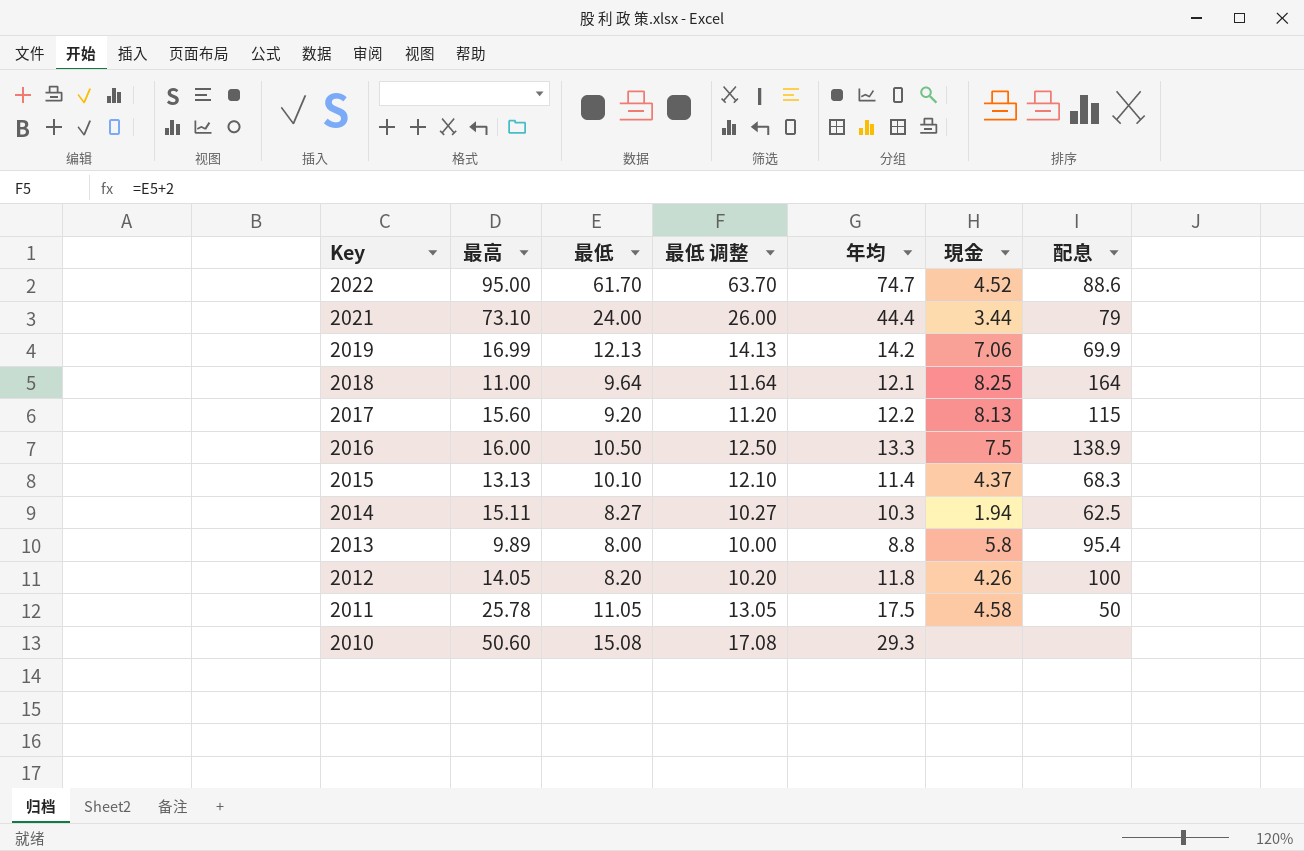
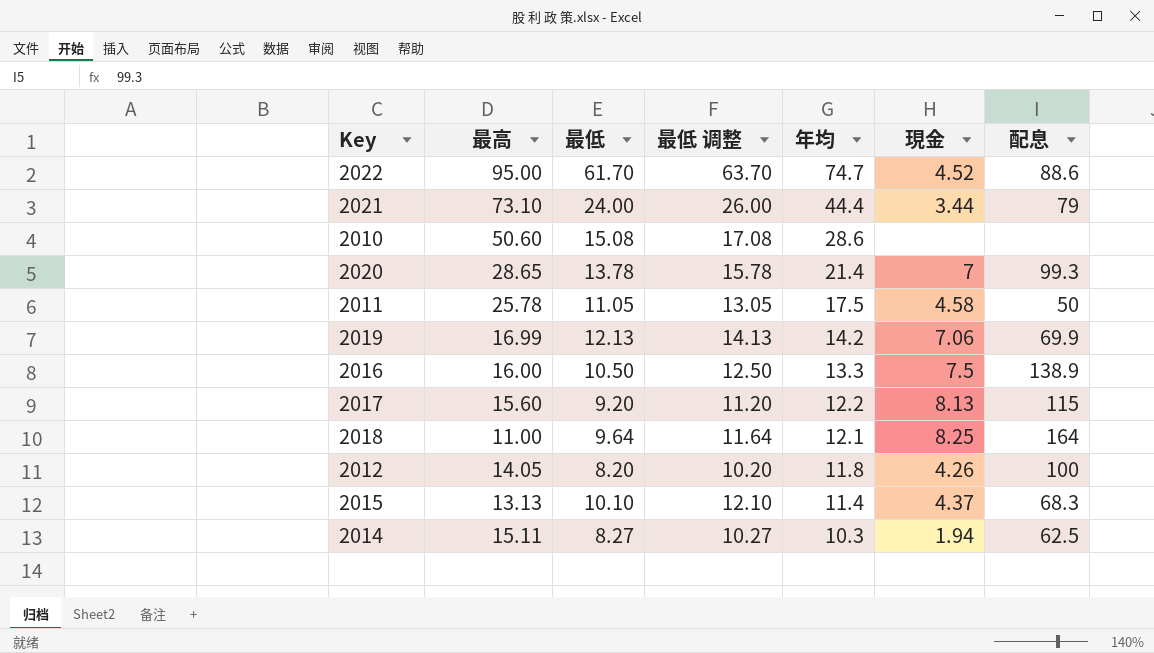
row order: Key descending -> 年均 descending
row 2013: 9.89 | 8.00 | 10.00 | 8.8 | 5.8 | 95.4 -> none
2010 | 年均: 29.3 -> 28.6
row 2020: none -> 28.65 | 13.78 | 15.78 | 21.4 | 7 | 99.3

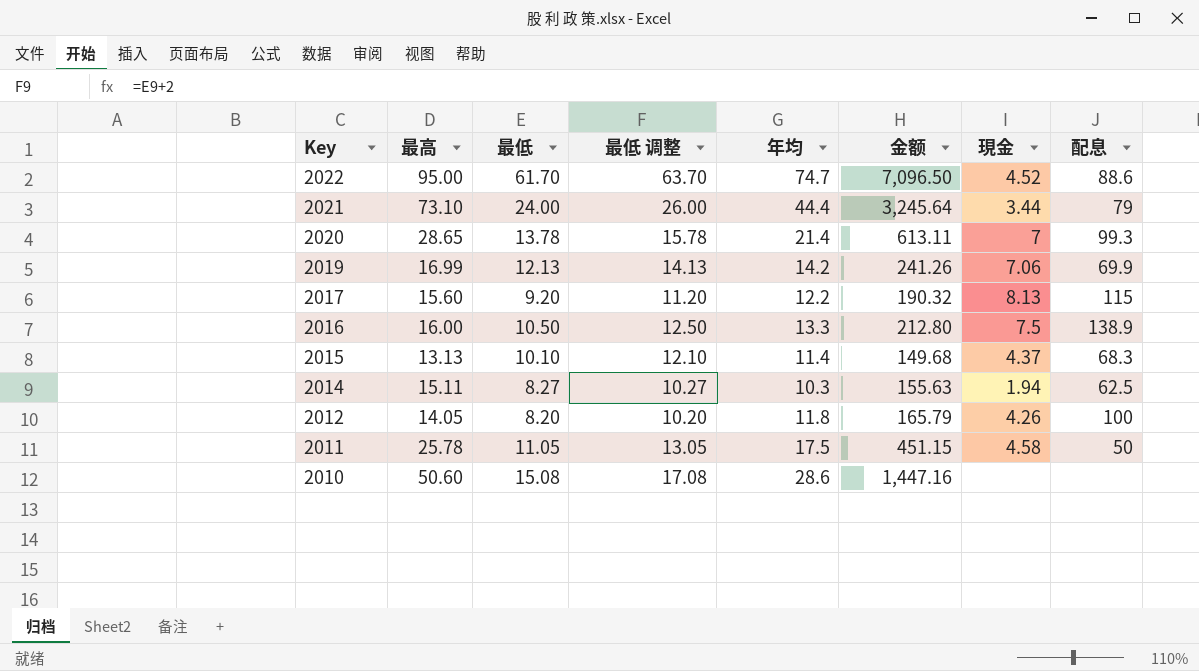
row order: 年均 descending -> Key descending
column 金额 | formula: none -> [最高] * [年均]
row 2018: 11.00 | 9.64 | 11.64 | 12.1 | 8.25 | 164 -> none

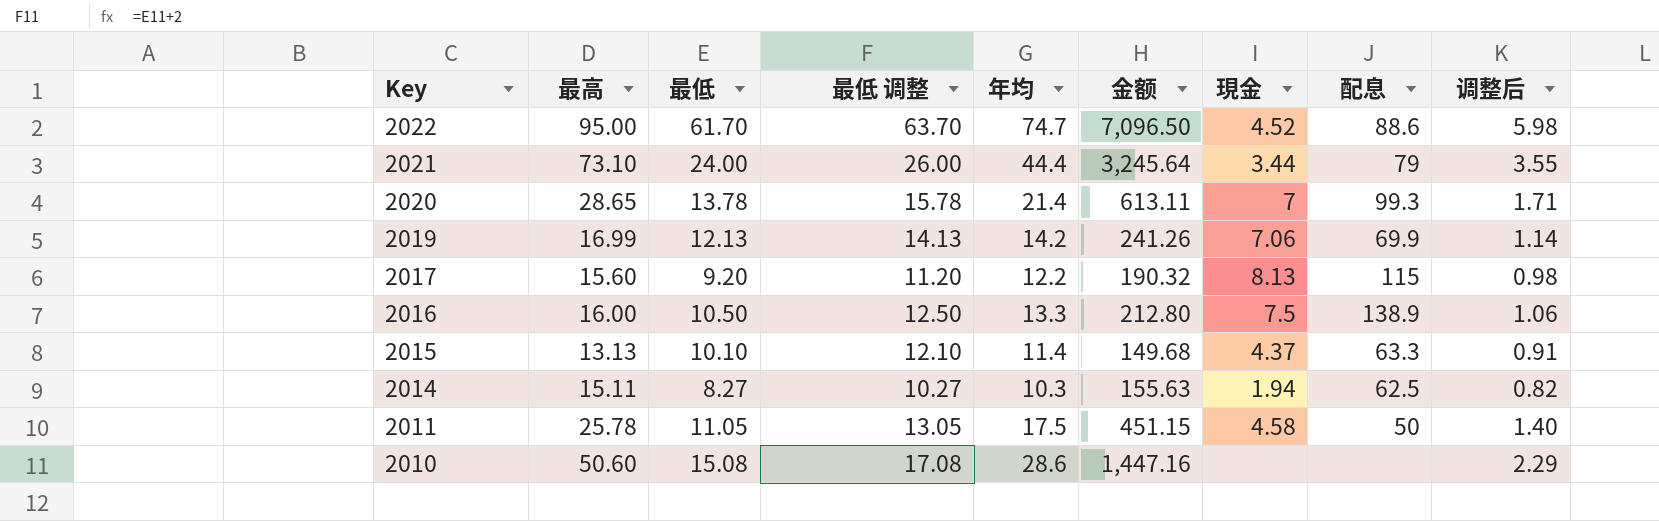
column 调整后 | formula: none -> [年均] * 0.08
row 2012: 14.05 | 8.20 | 10.20 | 11.8 | 165.79 | 4.26 | 100 -> none
2015 | 配息: 68.3 -> 63.3

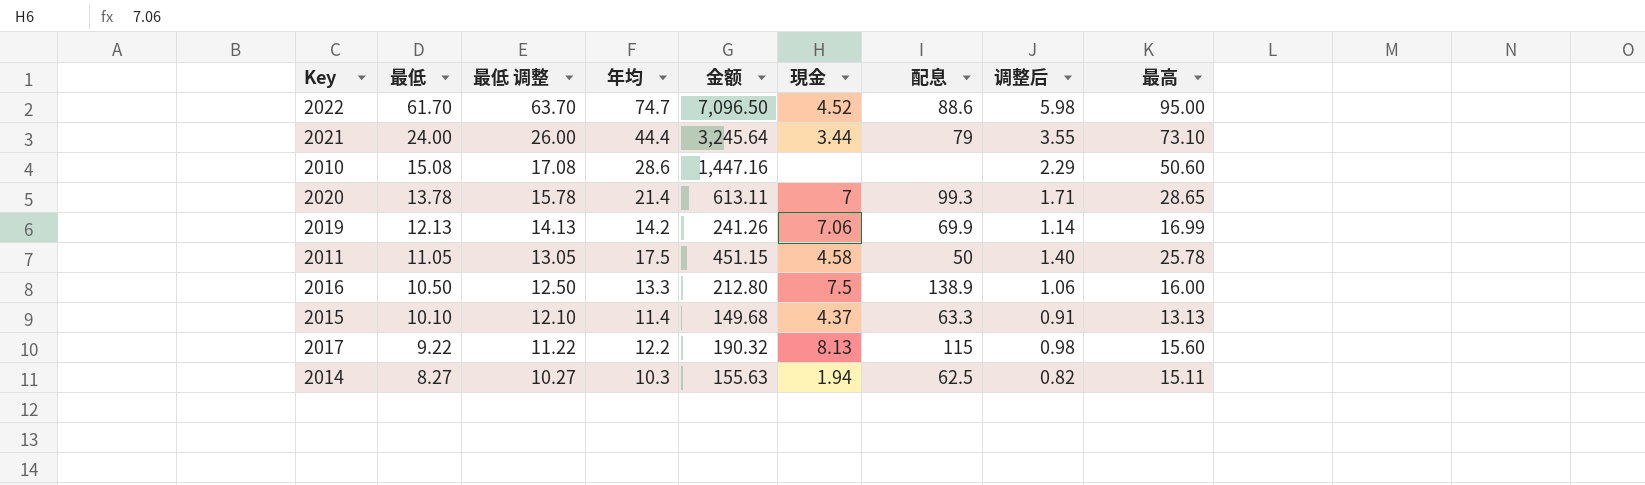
row order: Key descending -> 最低 descending
column 最高 | position: 2 -> 9
2017 | 最低: 9.20 -> 9.22
2017 | 最低 调整: 11.20 -> 11.22

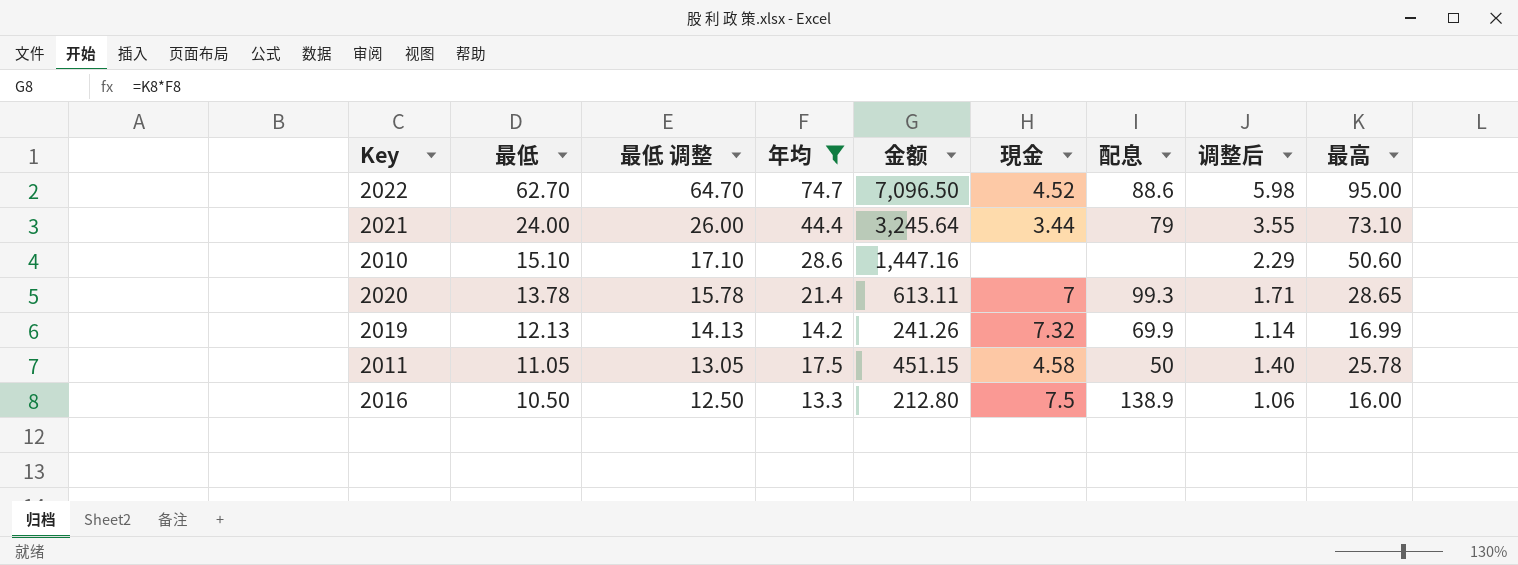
filter: none -> 年均 >= 13.3
2022 | 最低: 61.70 -> 62.70
2022 | 最低 调整: 63.70 -> 64.70
2010 | 最低: 15.08 -> 15.10
2010 | 最低 调整: 17.08 -> 17.10
2019 | 現金: 7.06 -> 7.32

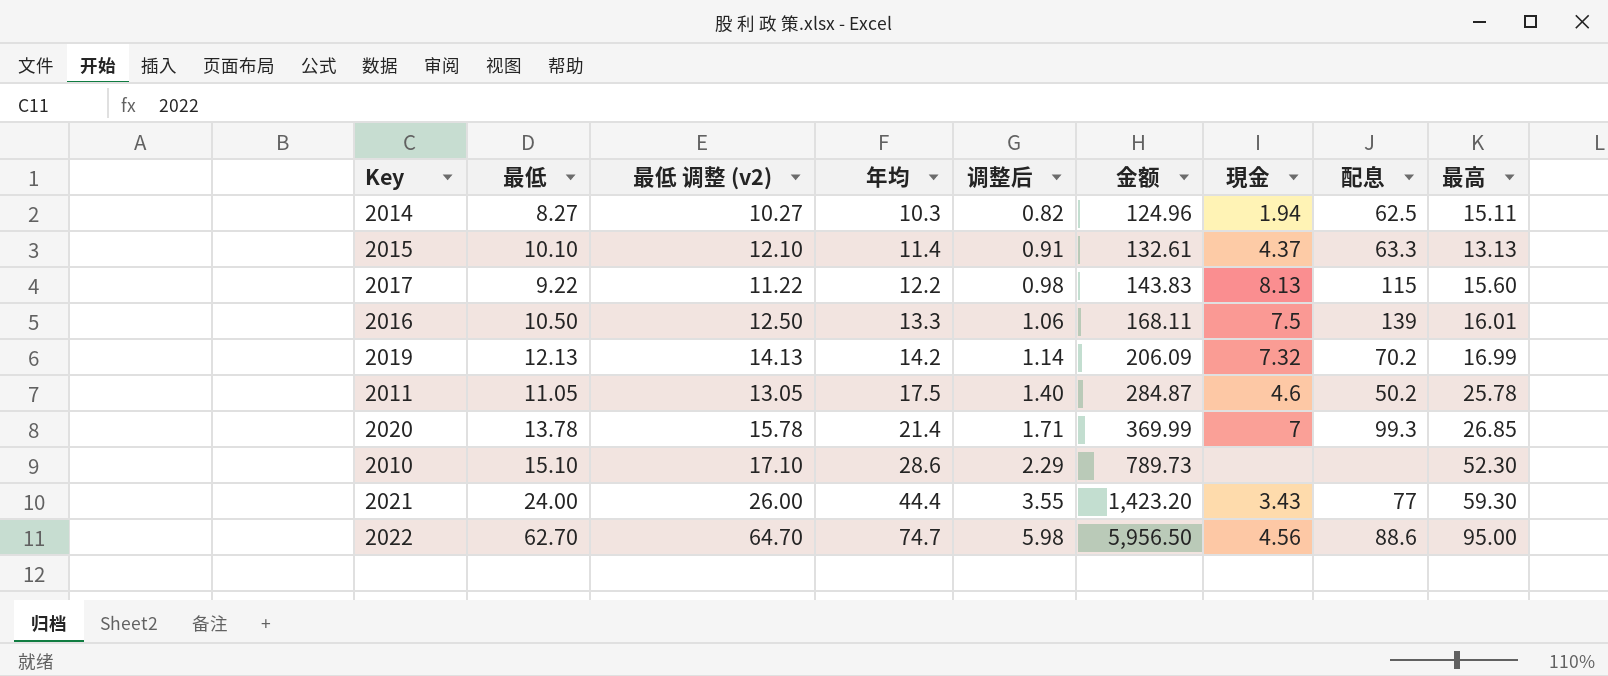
filter: 年均 >= 13.3 -> none
row order: 最低 descending -> 年均 ascending
column name: 最低 调整 -> 最低 调整 (v2)
column 调整后 | position: 8 -> 5
column 金额 | formula: [年均] * [最高] -> [最低] * [最高]
2016 | 配息: 138.9 -> 139
2016 | 最高: 16.00 -> 16.01
2019 | 配息: 69.9 -> 70.2
2011 | 現金: 4.58 -> 4.6
2011 | 配息: 50 -> 50.2
2020 | 最高: 28.65 -> 26.85
2010 | 最高: 50.60 -> 52.30
2021 | 現金: 3.44 -> 3.43
2021 | 配息: 79 -> 77
2021 | 最高: 73.10 -> 59.30
2022 | 現金: 4.52 -> 4.56

